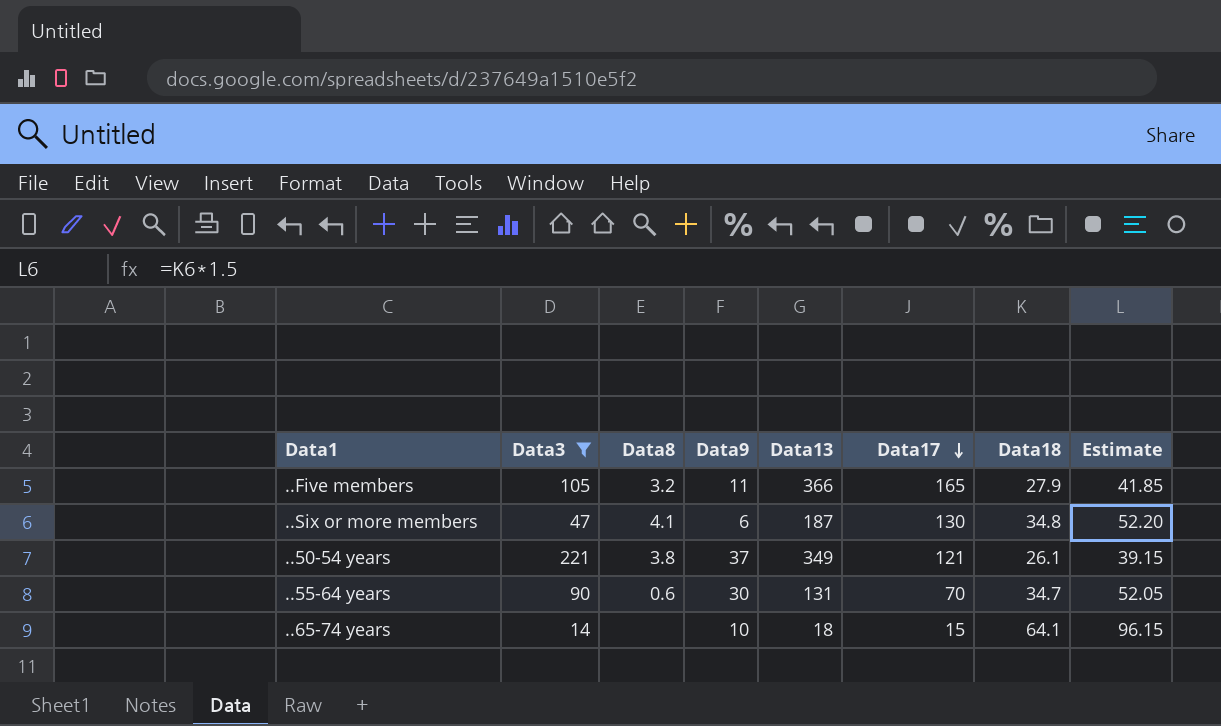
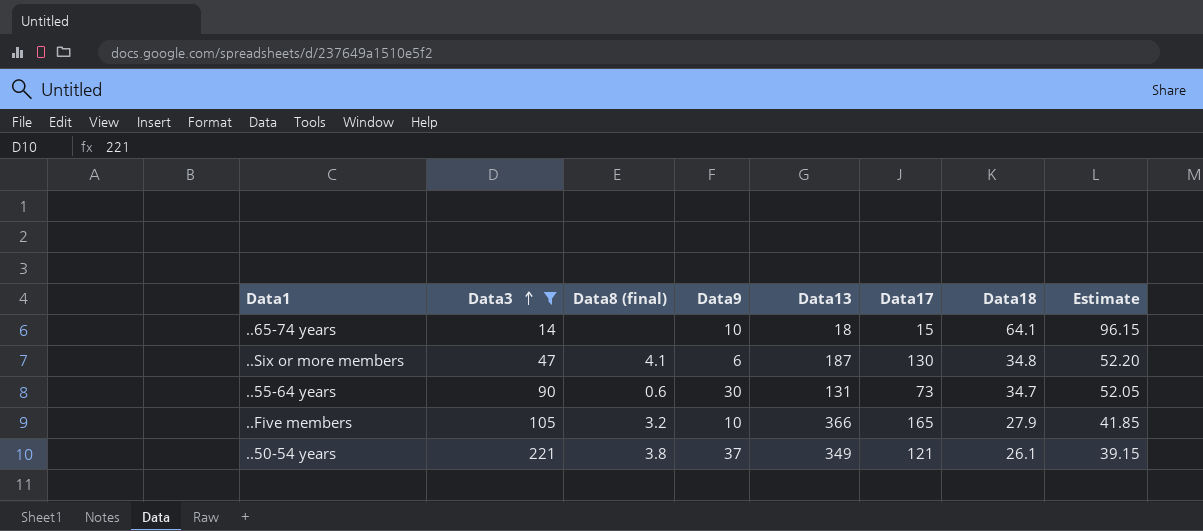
row order: Data17 descending -> Data3 ascending
column name: Data8 -> Data8 (final)
..55-64 years | Data17: 70 -> 73
..Five members | Data9: 11 -> 10

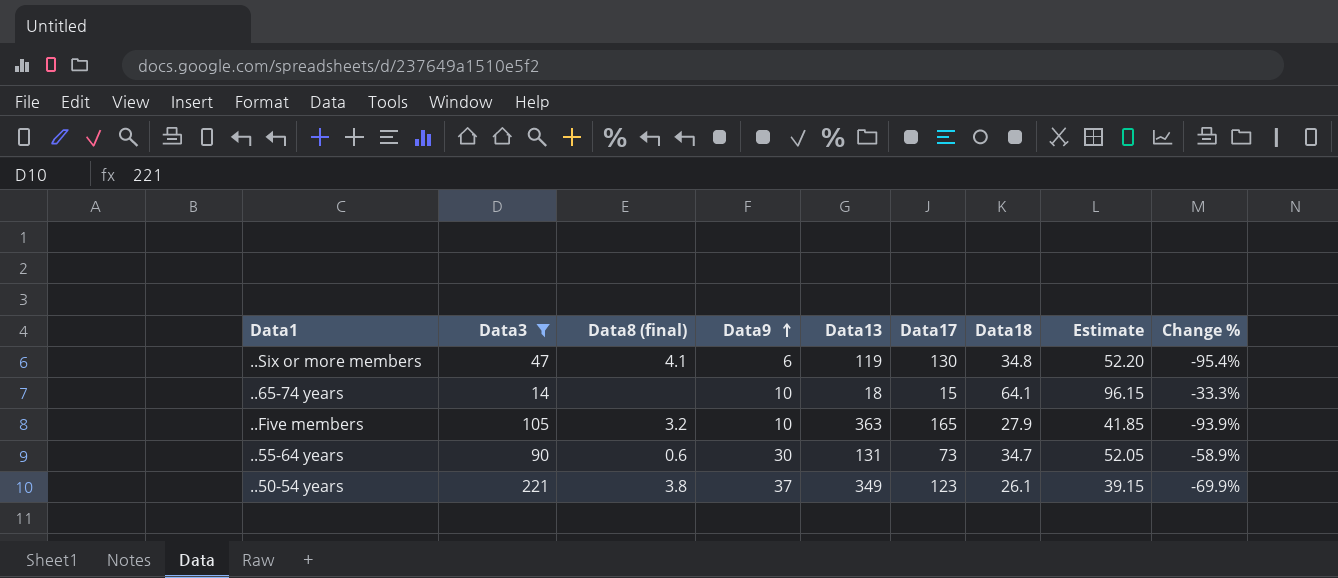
row order: Data3 ascending -> Data9 ascending
column Change % | formula: none -> ([Data9] - [Data17]) / [Data17]
..Six or more members | Data13: 187 -> 119
..Five members | Data13: 366 -> 363
..50-54 years | Data17: 121 -> 123

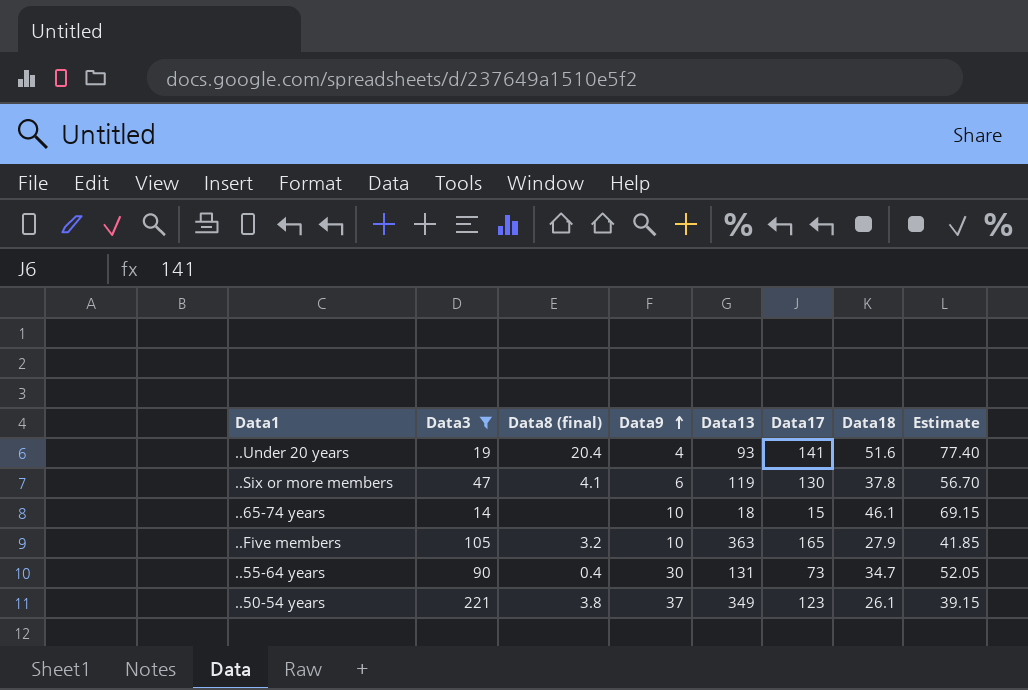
column Change % | formula: ([Data9] - [Data17]) / [Data17] -> none
row ..Under 20 years: none -> 19 | 20.4 | 4 | 93 | 141 | 51.6 | 77.40
..Six or more members | Data18: 34.8 -> 37.8
..Six or more members | Estimate: 52.20 -> 56.70
..65-74 years | Data18: 64.1 -> 46.1
..65-74 years | Estimate: 96.15 -> 69.15
..55-64 years | Data8 (final): 0.6 -> 0.4

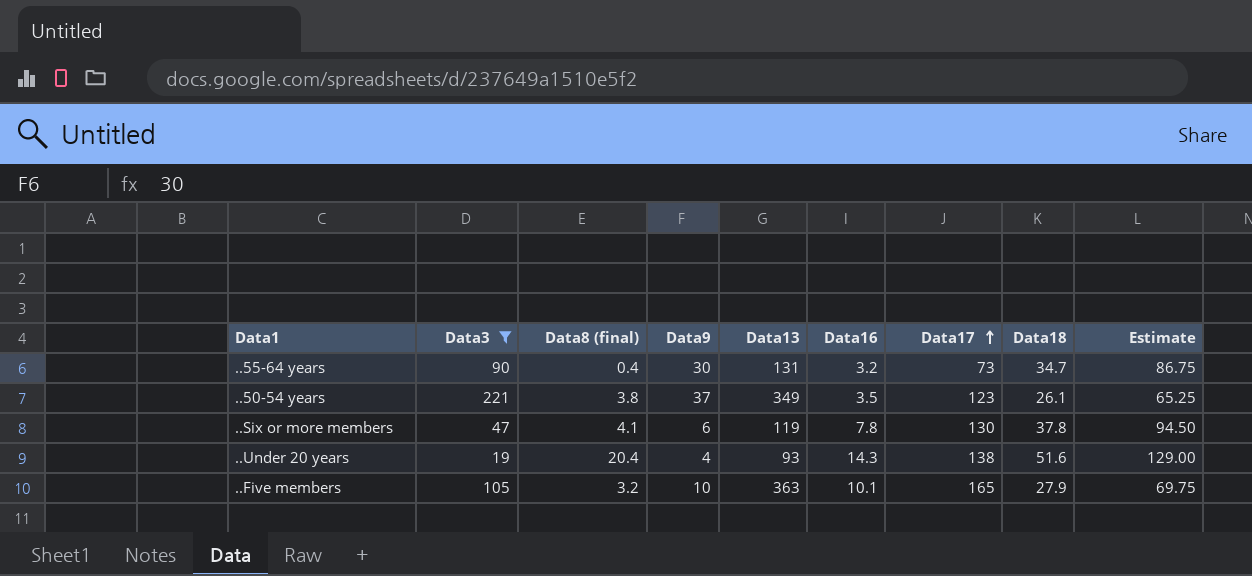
row order: Data9 ascending -> Data17 ascending
column Data16 | position: none -> 6
column Estimate | formula: [Data18] * 1.5 -> [Data18] * 2.5
row ..65-74 years: 14 | none | 10 | 18 | 15 | 46.1 | 69.15 -> none
..Under 20 years | Data17: 141 -> 138

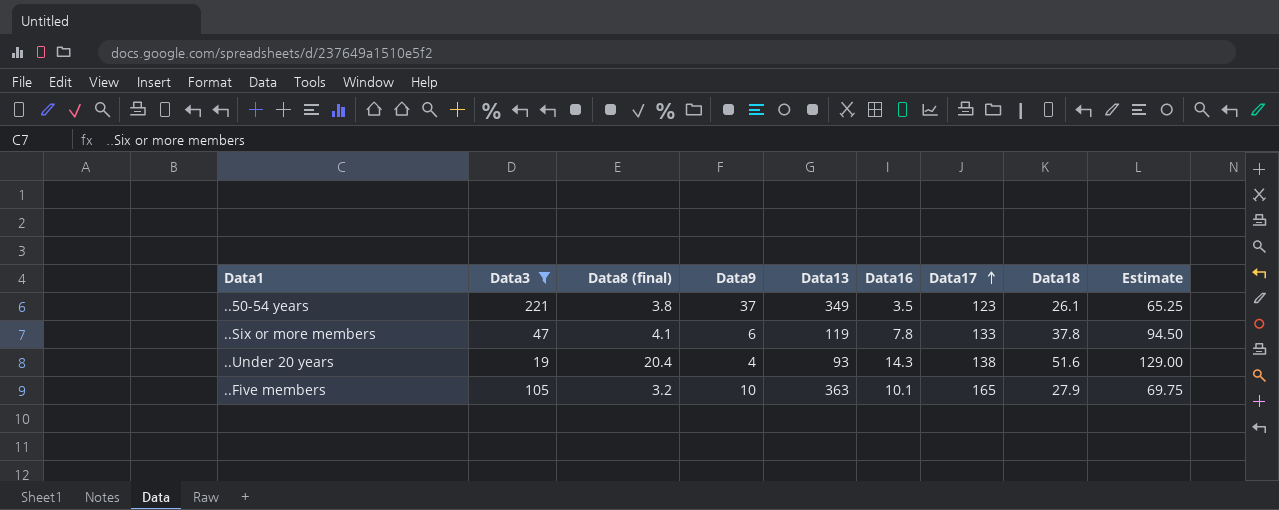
row ..55-64 years: 90 | 0.4 | 30 | 131 | 3.2 | 73 | 34.7 | 86.75 -> none
..Six or more members | Data17: 130 -> 133

